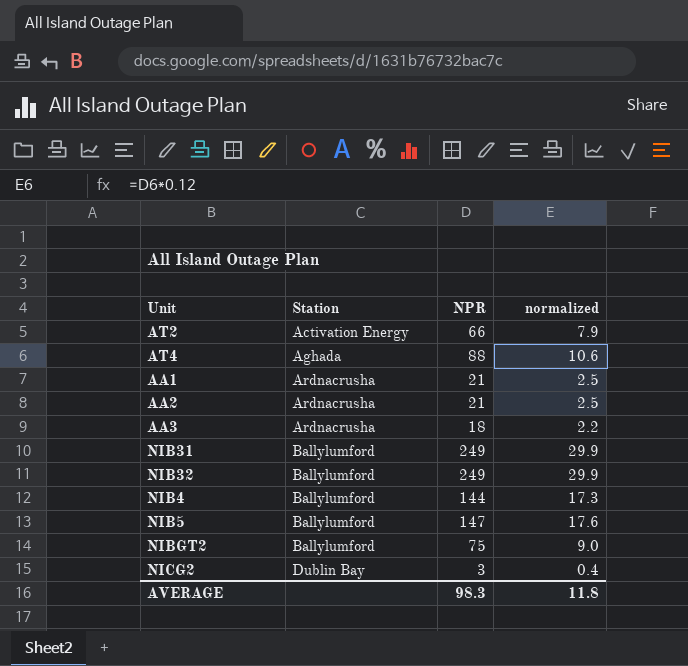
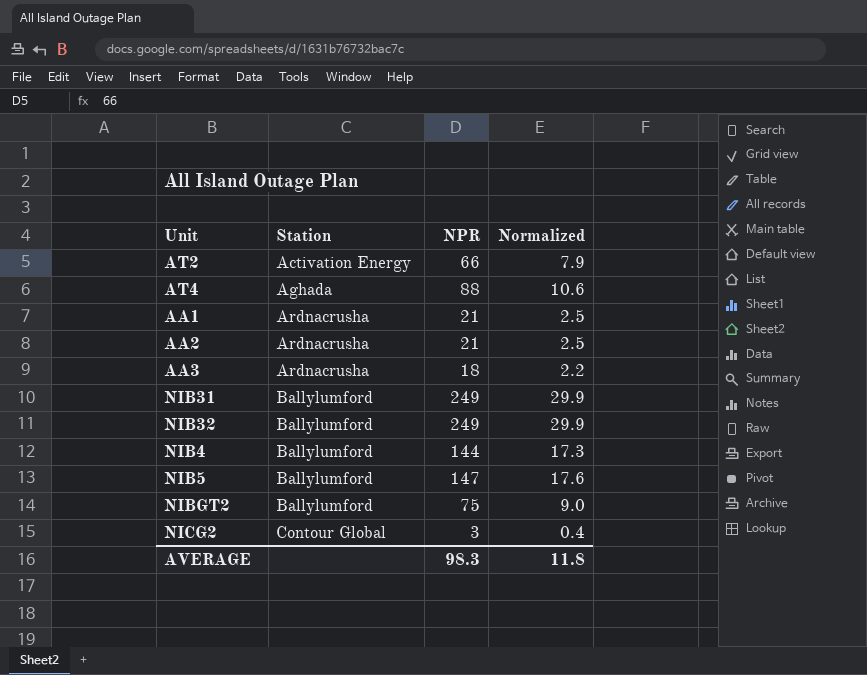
column name: normalized -> Normalized
NICG2 | Station: Dublin Bay -> Contour Global

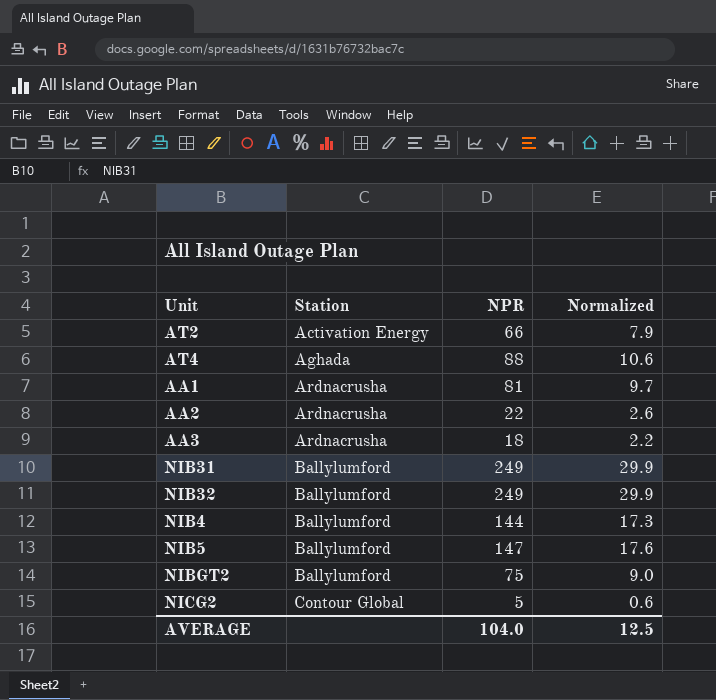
AA1 | NPR: 21 -> 81
AA1 | Normalized: 2.5 -> 9.7
AA2 | NPR: 21 -> 22
AA2 | Normalized: 2.5 -> 2.6
NICG2 | NPR: 3 -> 5
NICG2 | Normalized: 0.4 -> 0.6
AVERAGE | NPR: 98.3 -> 104.0
AVERAGE | Normalized: 11.8 -> 12.5

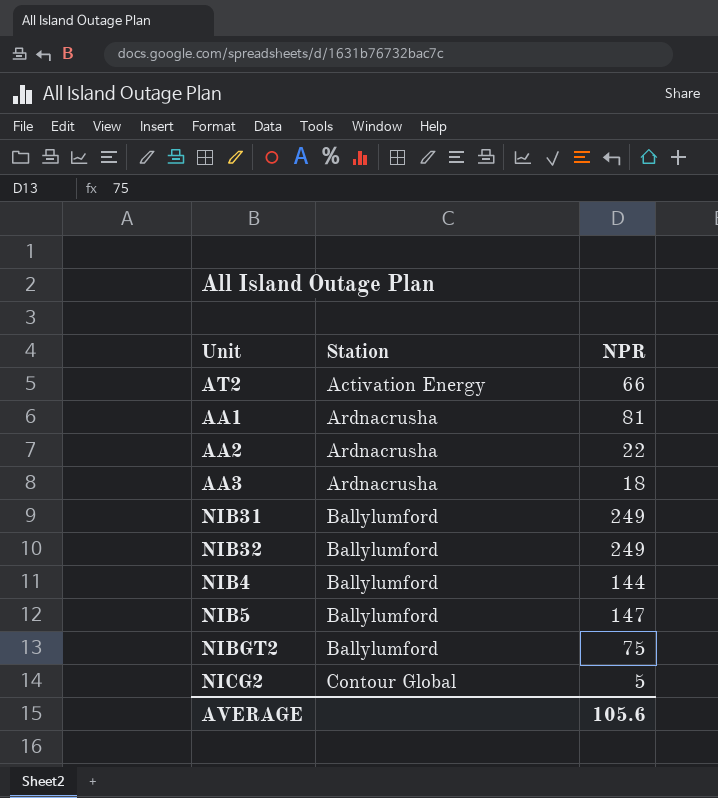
column Normalized | formula: [NPR] * 0.12 -> none
row AT4: Aghada | 88 | 10.6 -> none
AVERAGE | NPR: 104.0 -> 105.6

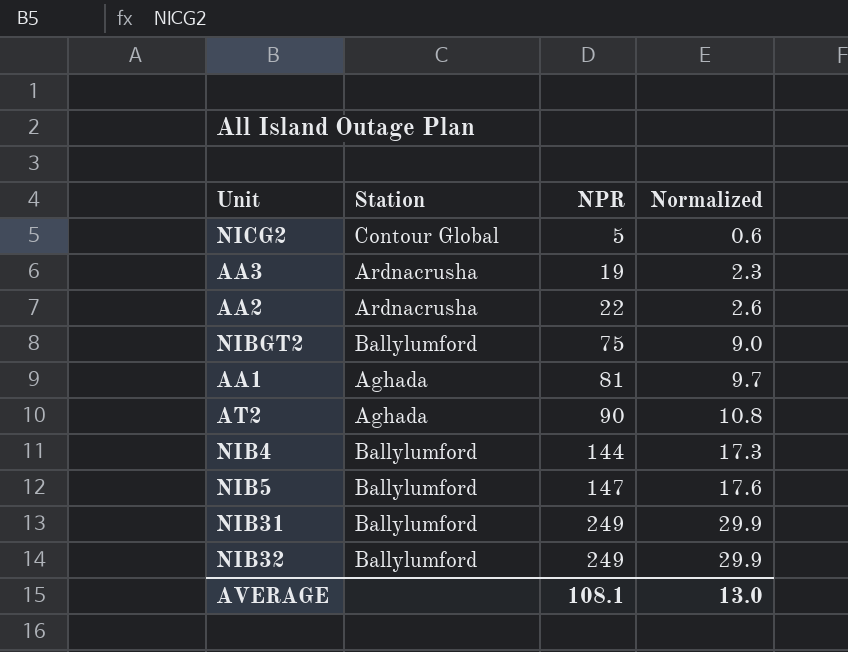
row order: Station ascending -> NPR ascending
column Normalized | formula: none -> [NPR] * 0.12
AA3 | NPR: 18 -> 19
AA1 | Station: Ardnacrusha -> Aghada
AT2 | Station: Activation Energy -> Aghada
AT2 | NPR: 66 -> 90
AVERAGE | NPR: 105.6 -> 108.1

